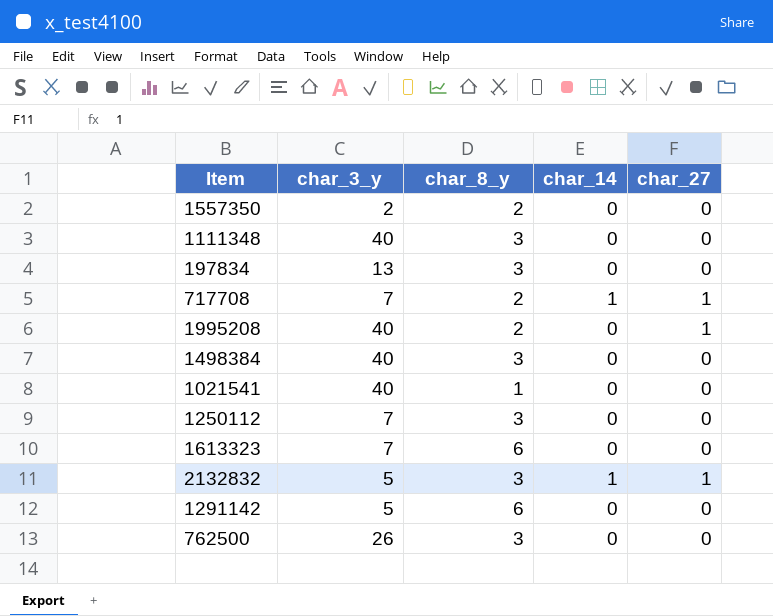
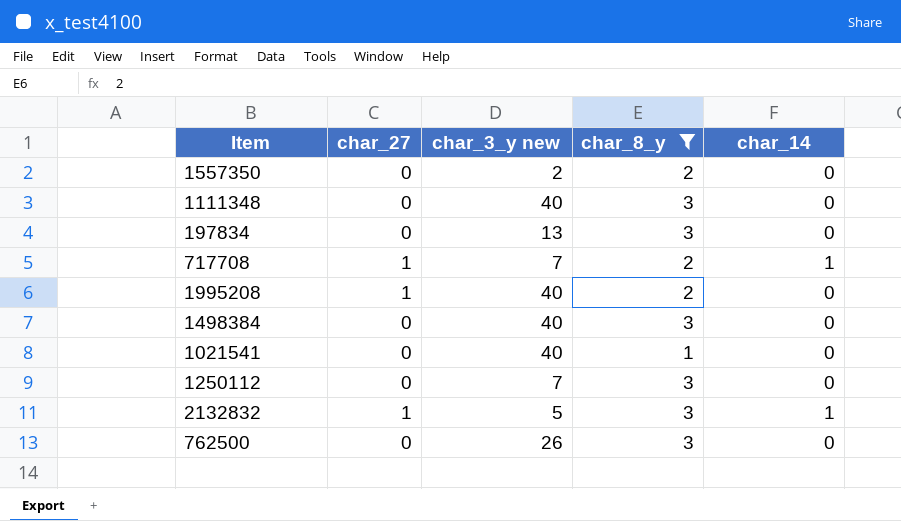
filter: none -> char_8_y != 6
column char_27 | position: 5 -> 2
column name: char_3_y -> char_3_y new

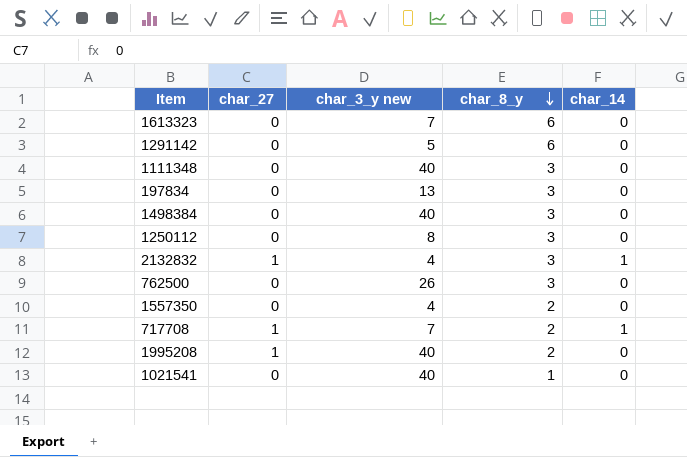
filter: char_8_y != 6 -> none
row order: none -> char_8_y descending
1250112 | char_3_y new: 7 -> 8
2132832 | char_3_y new: 5 -> 4
1557350 | char_3_y new: 2 -> 4

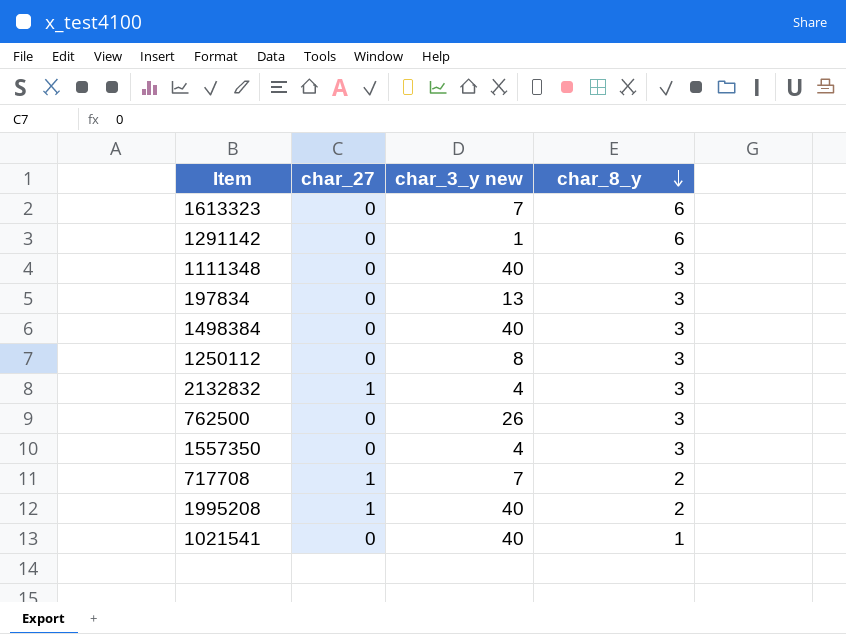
column char_14 | position: 5 -> none
1291142 | char_3_y new: 5 -> 1
1557350 | char_8_y: 2 -> 3

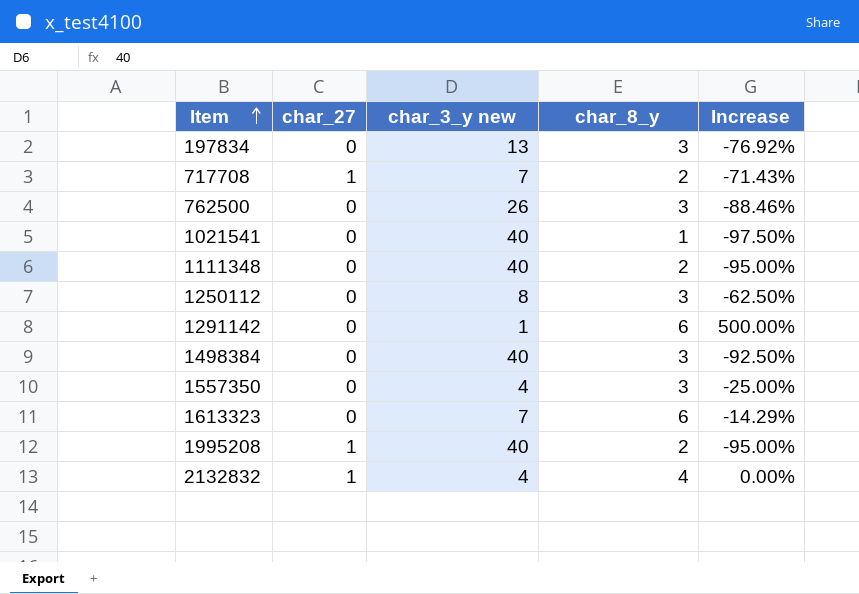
row order: char_8_y descending -> Item ascending
column Increase | formula: none -> ([char_8_y] - [char_3_y new]) / [char_3_y new]
1111348 | char_8_y: 3 -> 2
2132832 | char_8_y: 3 -> 4

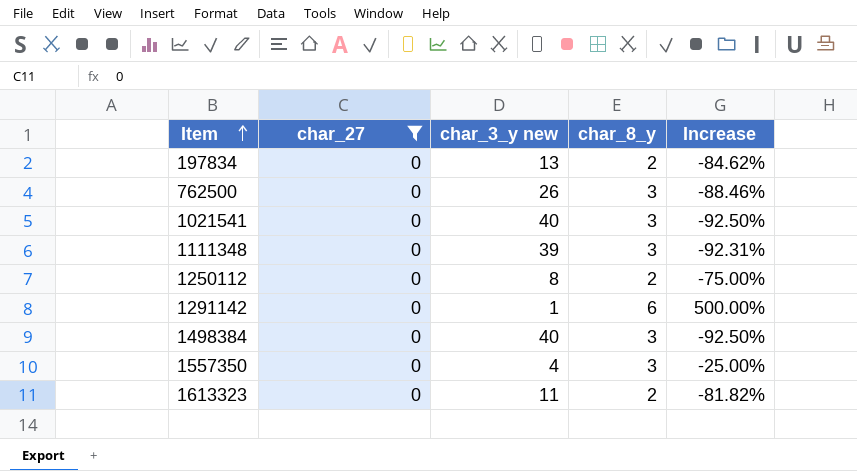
filter: none -> char_27 = 0
197834 | char_8_y: 3 -> 2
197834 | Increase: -76.92% -> -84.62%
1021541 | char_8_y: 1 -> 3
1021541 | Increase: -97.50% -> -92.50%
1111348 | char_3_y new: 40 -> 39
1111348 | char_8_y: 2 -> 3
1111348 | Increase: -95.00% -> -92.31%
1250112 | char_8_y: 3 -> 2
1250112 | Increase: -62.50% -> -75.00%
1613323 | char_3_y new: 7 -> 11
1613323 | char_8_y: 6 -> 2
1613323 | Increase: -14.29% -> -81.82%

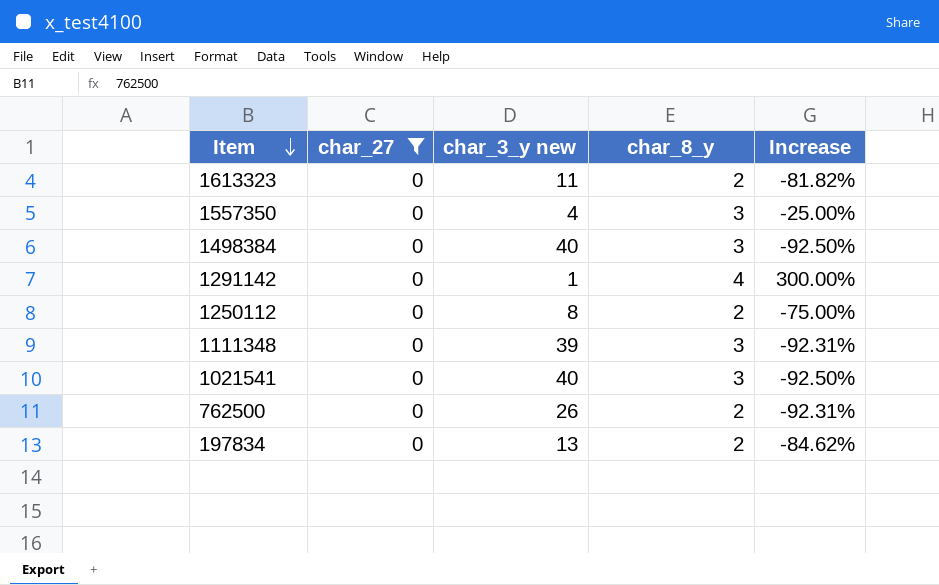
row order: Item ascending -> Item descending
1291142 | char_8_y: 6 -> 4
1291142 | Increase: 500.00% -> 300.00%
762500 | char_8_y: 3 -> 2
762500 | Increase: -88.46% -> -92.31%

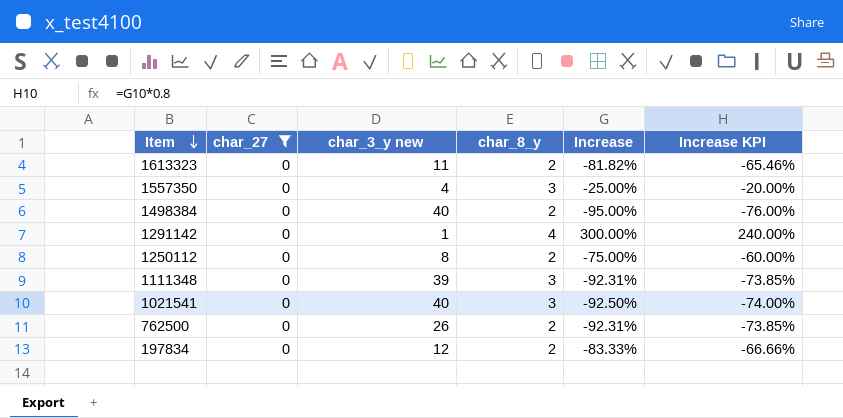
column Increase KPI | formula: none -> [Increase] * 0.8
1498384 | char_8_y: 3 -> 2
1498384 | Increase: -92.50% -> -95.00%
197834 | char_3_y new: 13 -> 12
197834 | Increase: -84.62% -> -83.33%

